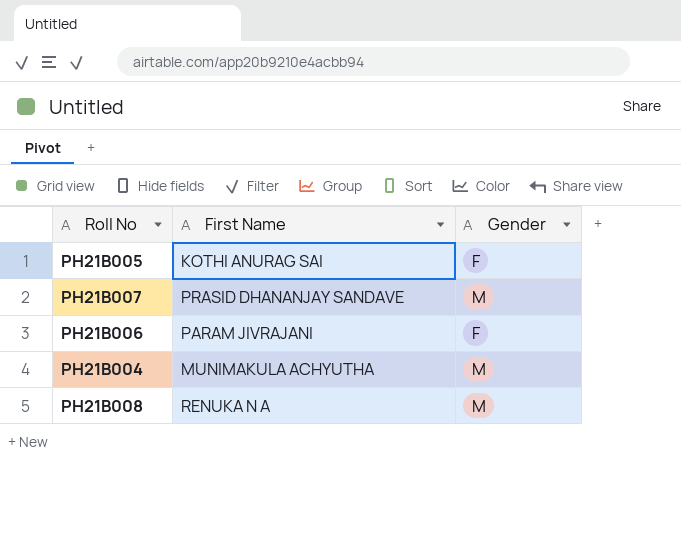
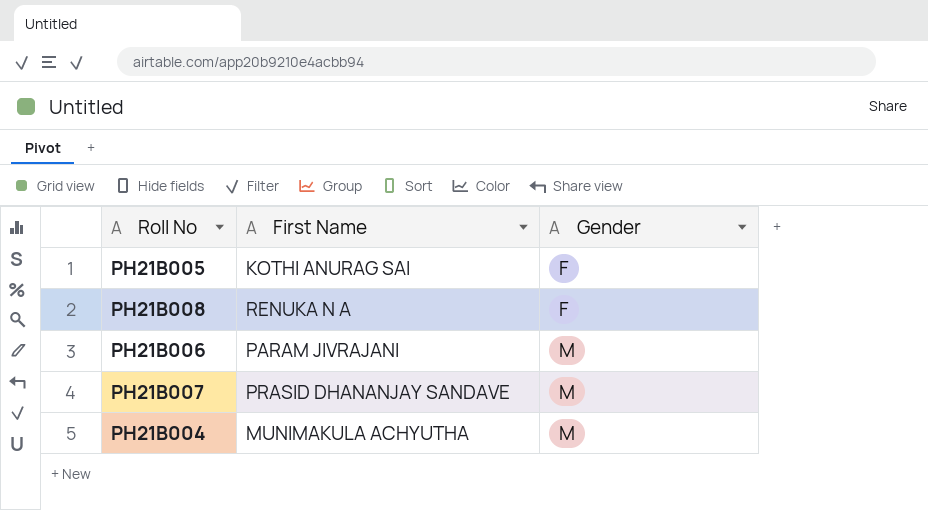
row order: none -> Gender ascending
PH21B008 | Gender: M -> F
PH21B006 | Gender: F -> M

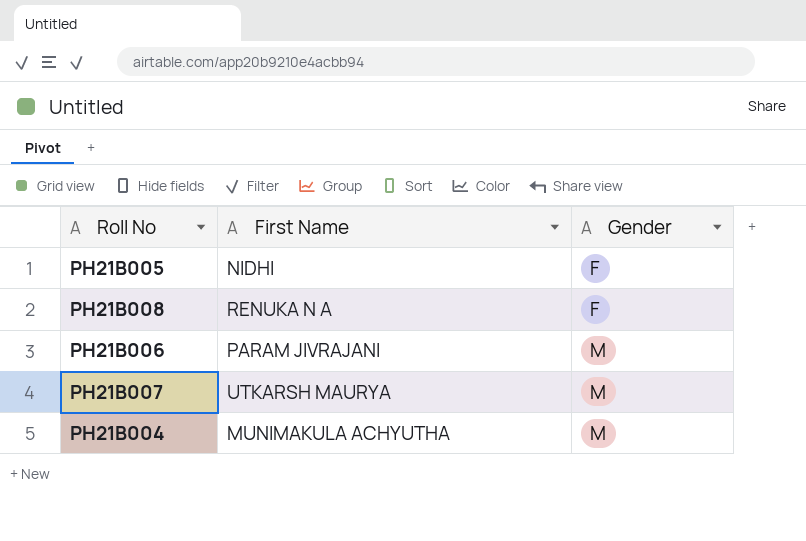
PH21B005 | First Name: KOTHI ANURAG SAI -> NIDHI
PH21B007 | First Name: PRASID DHANANJAY SANDAVE -> UTKARSH MAURYA

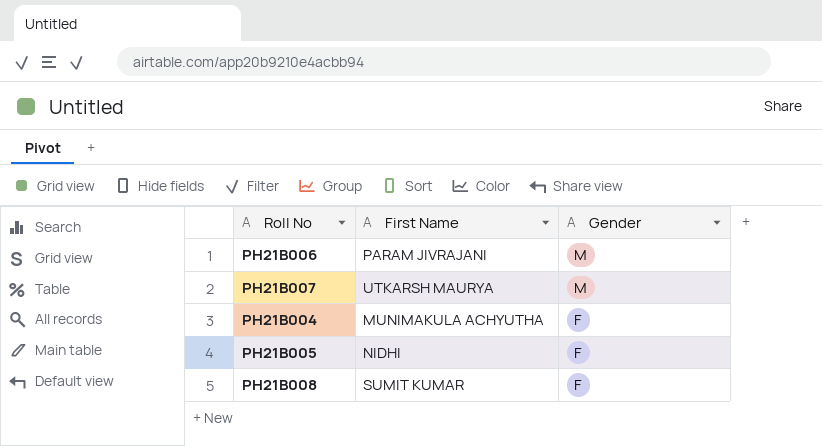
row order: Gender ascending -> Gender descending
PH21B004 | Gender: M -> F
PH21B008 | First Name: RENUKA N A -> SUMIT KUMAR

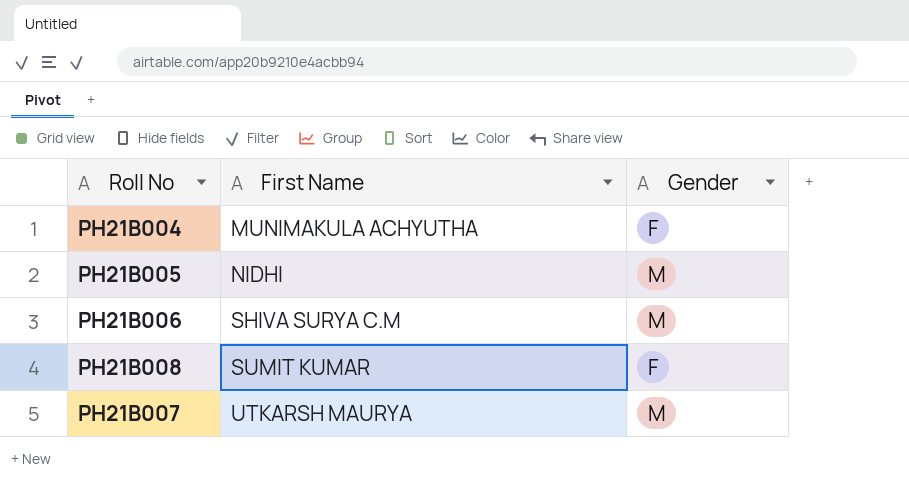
row order: Gender descending -> First Name ascending
PH21B005 | Gender: F -> M
PH21B006 | First Name: PARAM JIVRAJANI -> SHIVA SURYA C.M

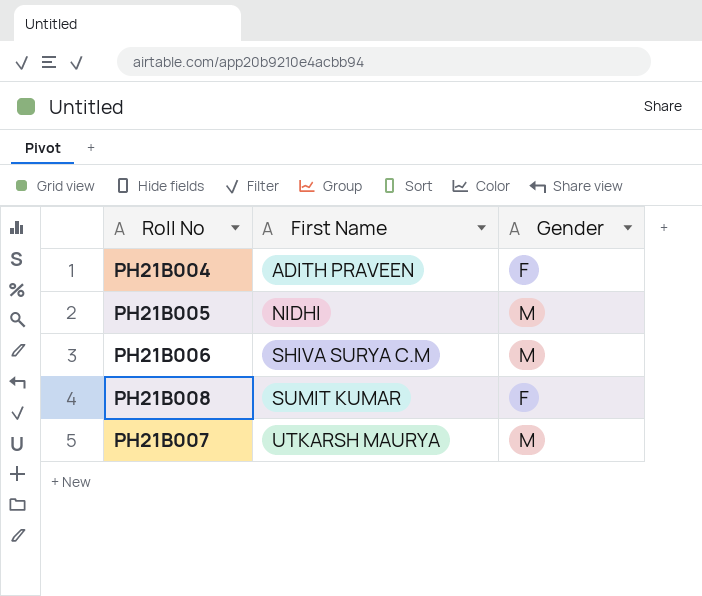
PH21B004 | First Name: MUNIMAKULA ACHYUTHA -> ADITH PRAVEEN

